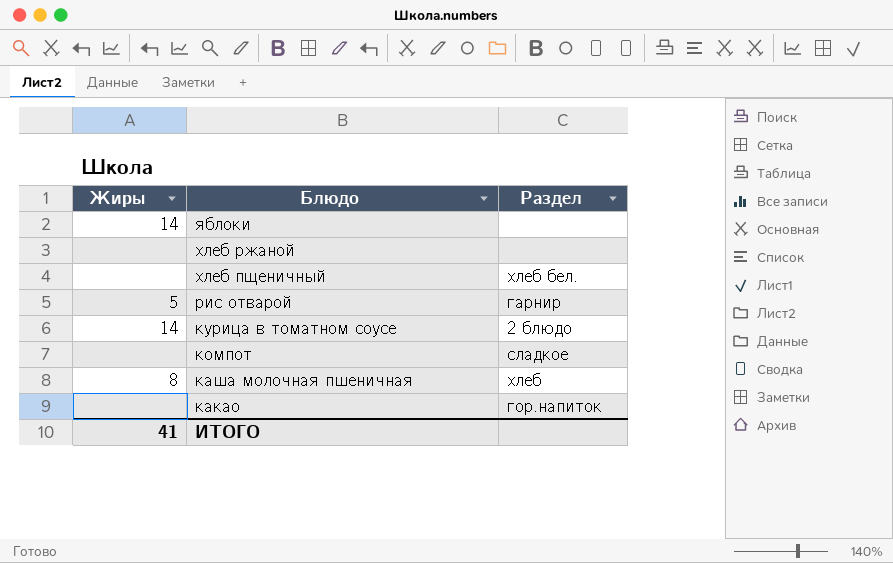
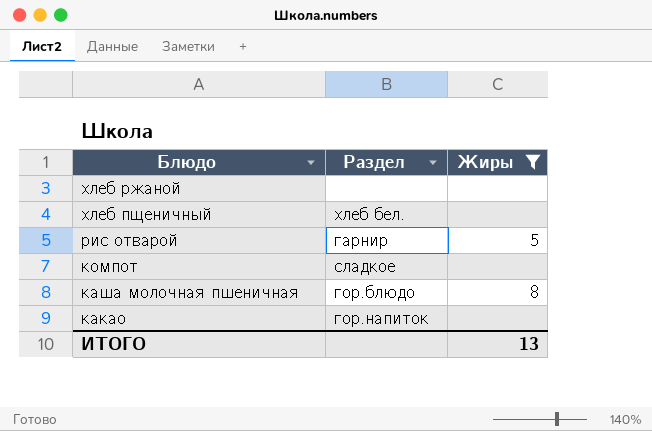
filter: none -> Жиры != 14
column Жиры | position: 1 -> 3
каша молочная пшеничная | Раздел: хлеб -> гор.блюдо
ИТОГО | Жиры: 41 -> 13

